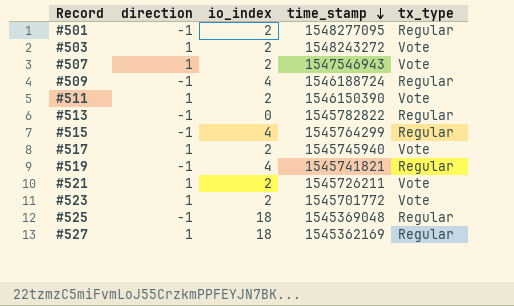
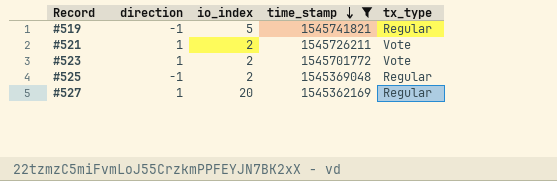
filter: none -> time_stamp <= 1545741821
#519 | io_index: 4 -> 5
#525 | io_index: 18 -> 2
#527 | io_index: 18 -> 20

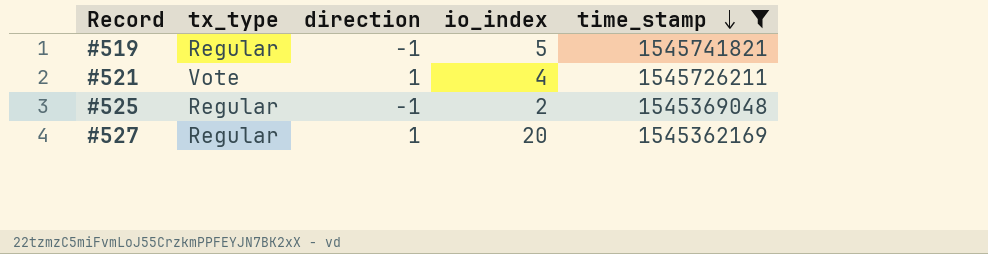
column tx_type | position: 5 -> 2
row #523: 1 | 2 | 1545701772 | Vote -> none
#521 | io_index: 2 -> 4

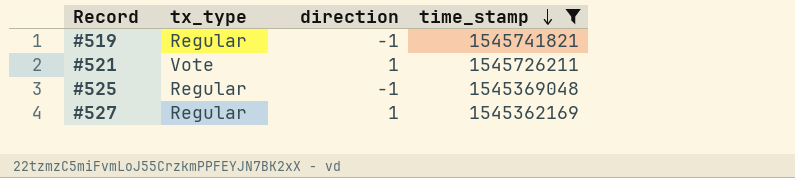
column io_index | position: 4 -> none

